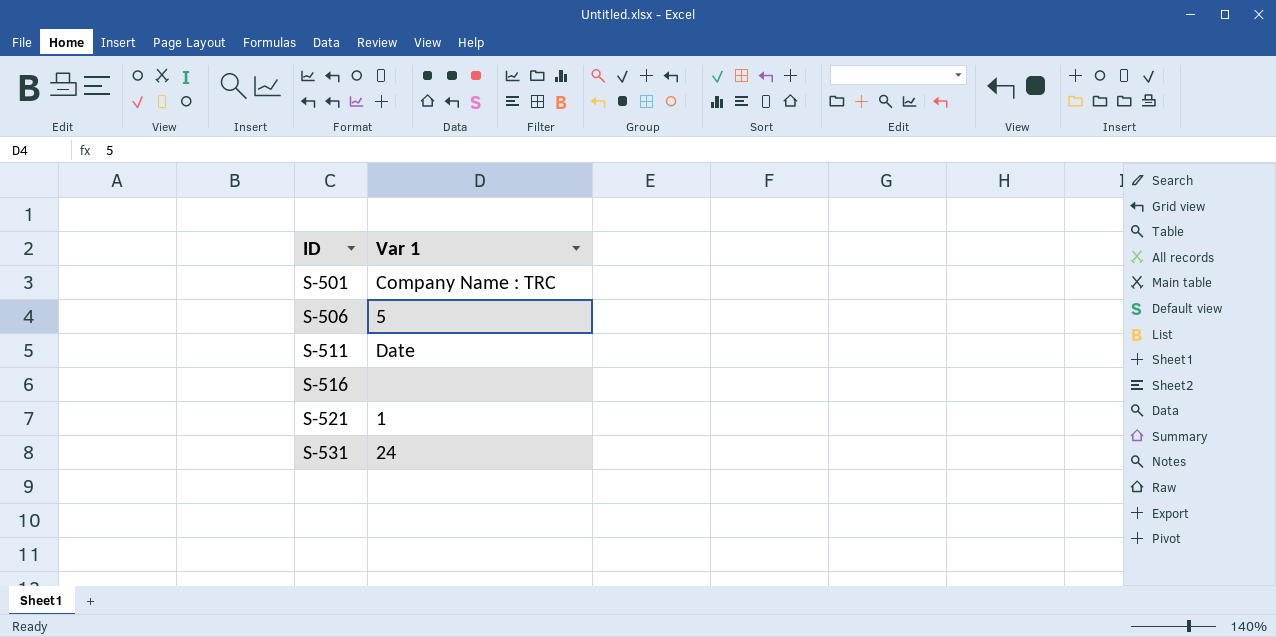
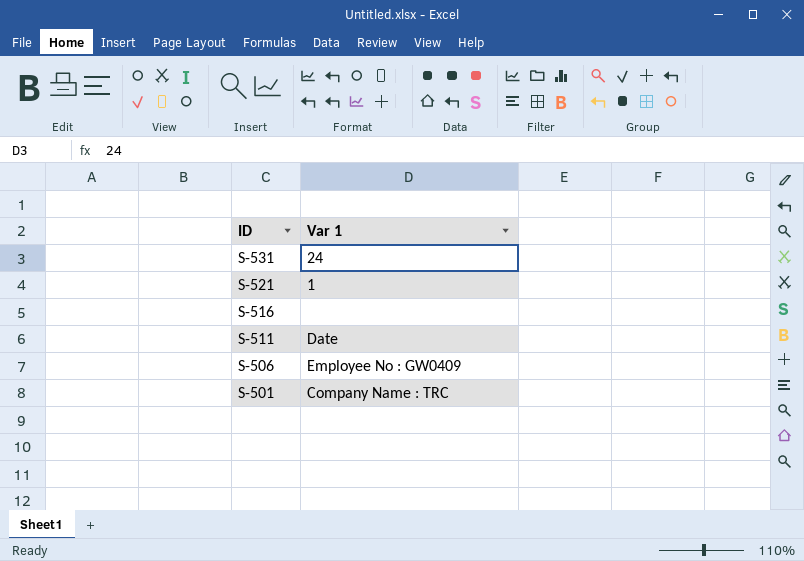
row order: ID ascending -> ID descending
S-506 | Var 1: 5 -> Employee No : GW0409

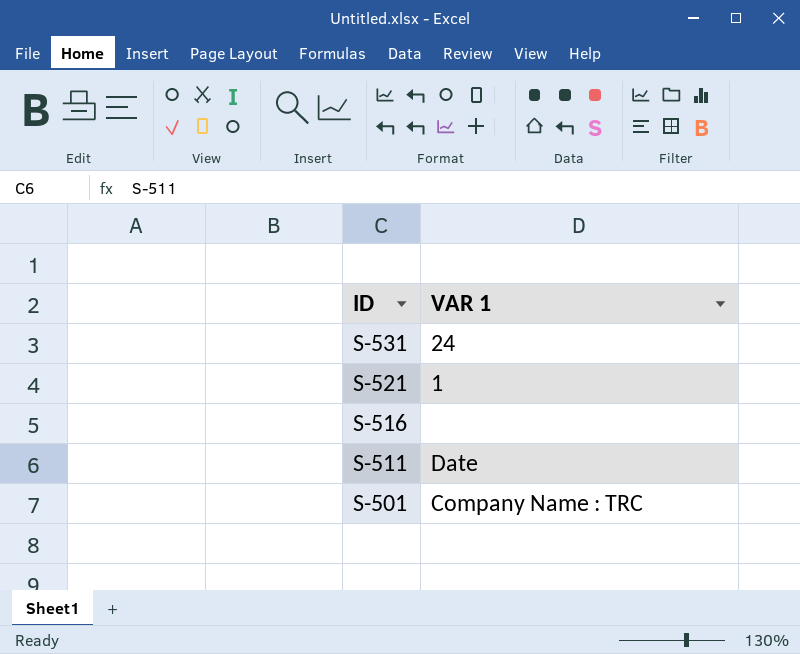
column name: Var 1 -> VAR 1
row S-506: Employee No : GW0409 -> none

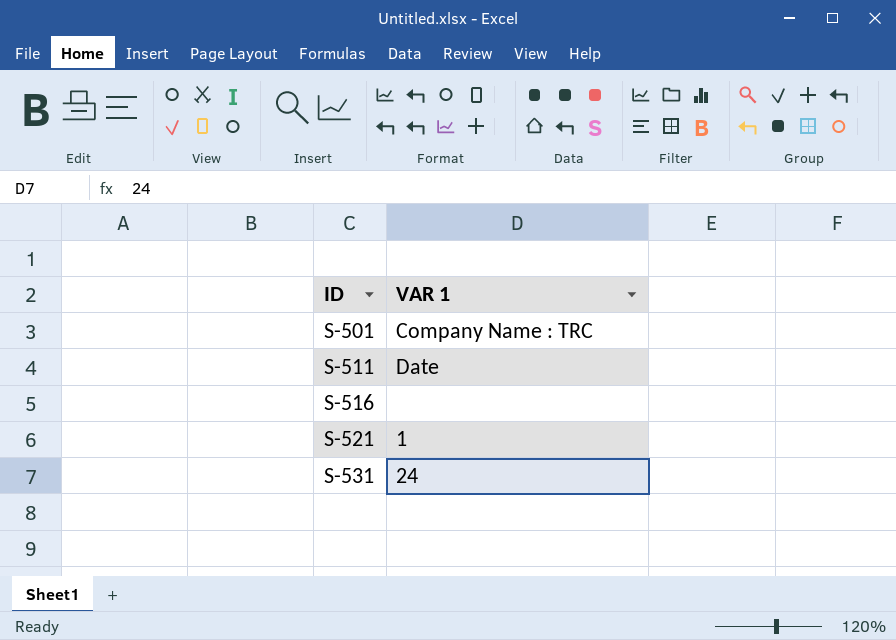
row order: ID descending -> ID ascending

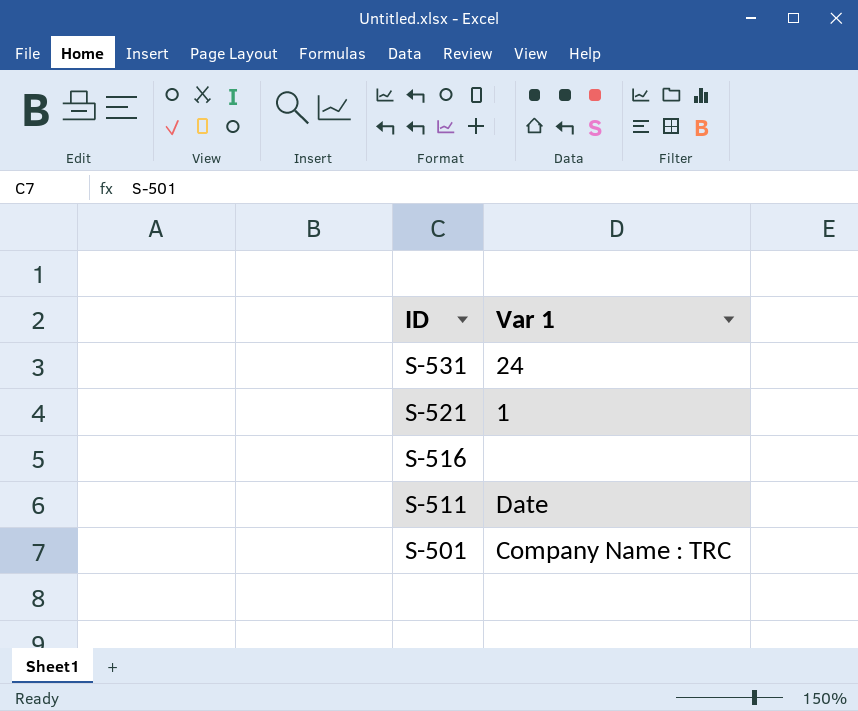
row order: ID ascending -> ID descending
column name: VAR 1 -> Var 1

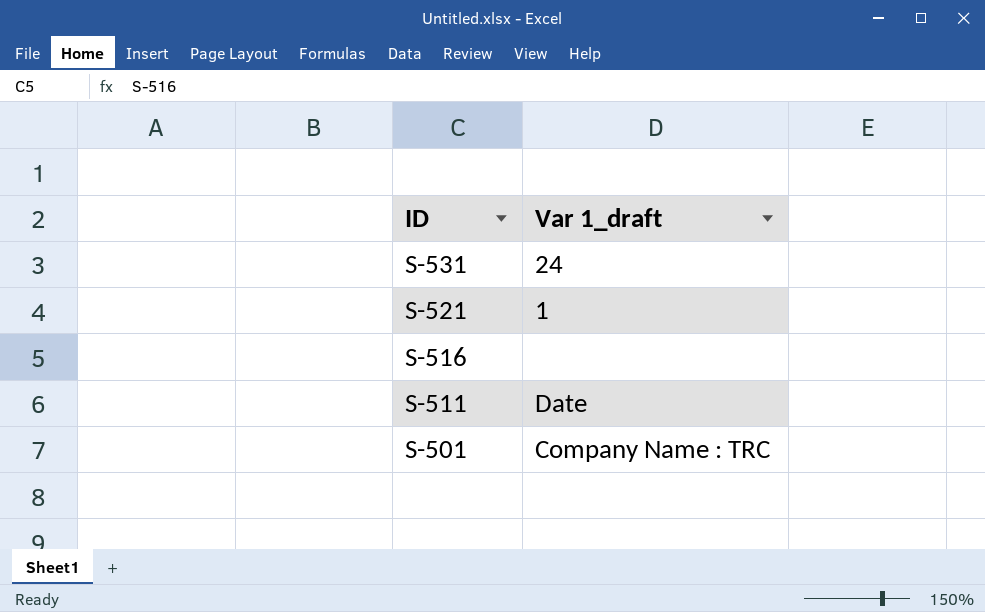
column name: Var 1 -> Var 1_draft

